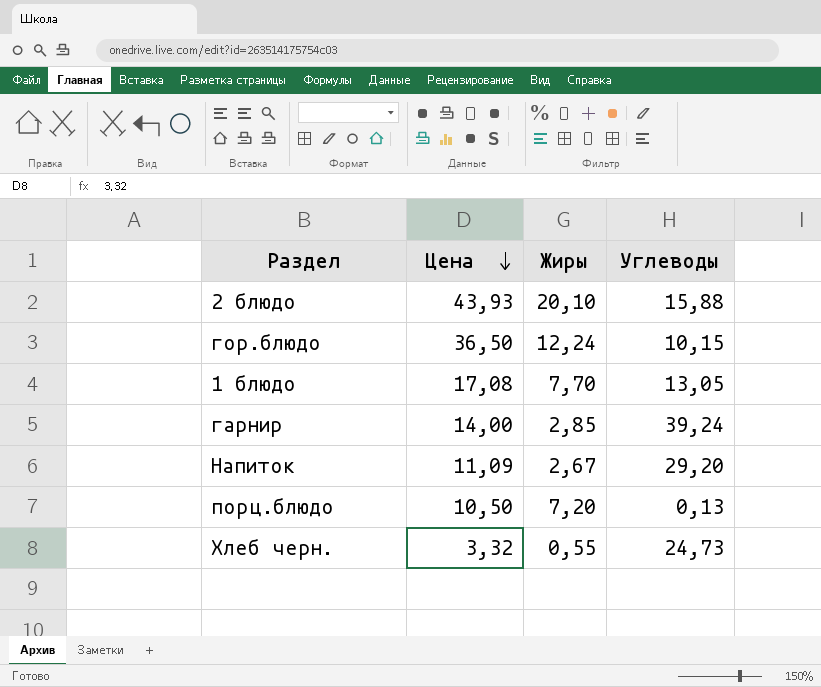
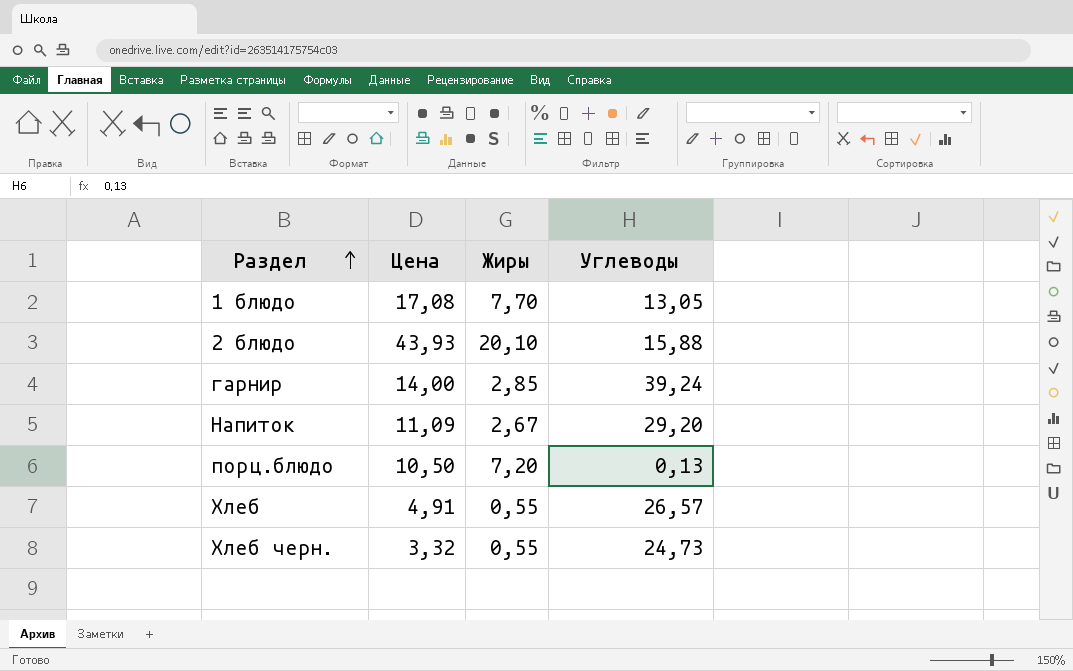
row order: Цена descending -> Раздел ascending
row гор.блюдо: 36,50 | 12,24 | 10,15 -> none
row Хлеб: none -> 4,91 | 0,55 | 26,57

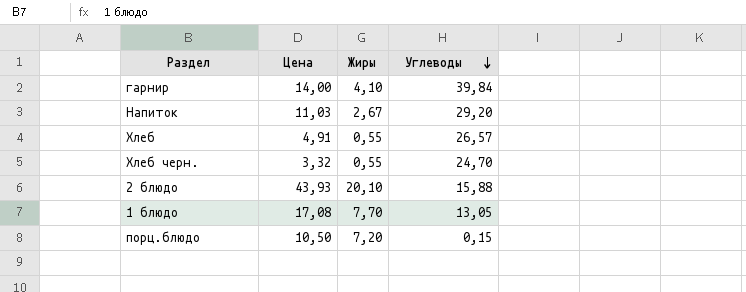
row order: Раздел ascending -> Углеводы descending
гарнир | Жиры: 2,85 -> 4,10
гарнир | Углеводы: 39,24 -> 39,84
Напиток | Цена: 11,09 -> 11,03
Хлеб черн. | Углеводы: 24,73 -> 24,70
порц.блюдо | Углеводы: 0,13 -> 0,15

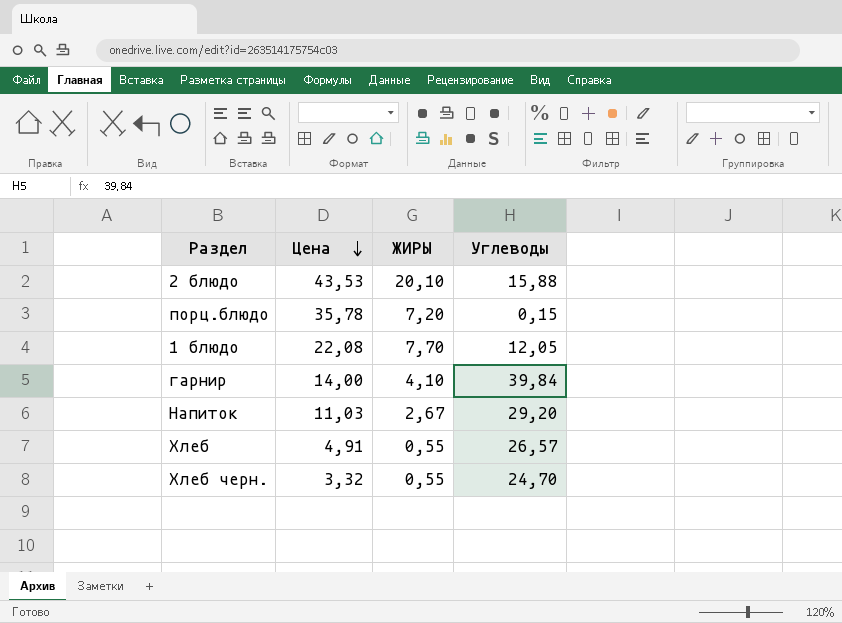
row order: Углеводы descending -> Цена descending
column name: Жиры -> ЖИРЫ
2 блюдо | Цена: 43,93 -> 43,53
порц.блюдо | Цена: 10,50 -> 35,78
1 блюдо | Цена: 17,08 -> 22,08
1 блюдо | Углеводы: 13,05 -> 12,05

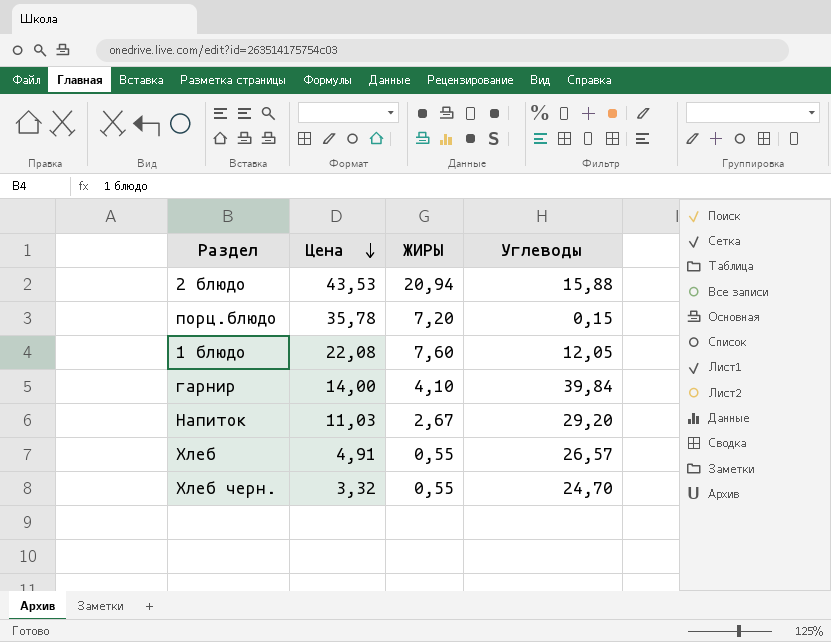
2 блюдо | ЖИРЫ: 20,10 -> 20,94
1 блюдо | ЖИРЫ: 7,70 -> 7,60

